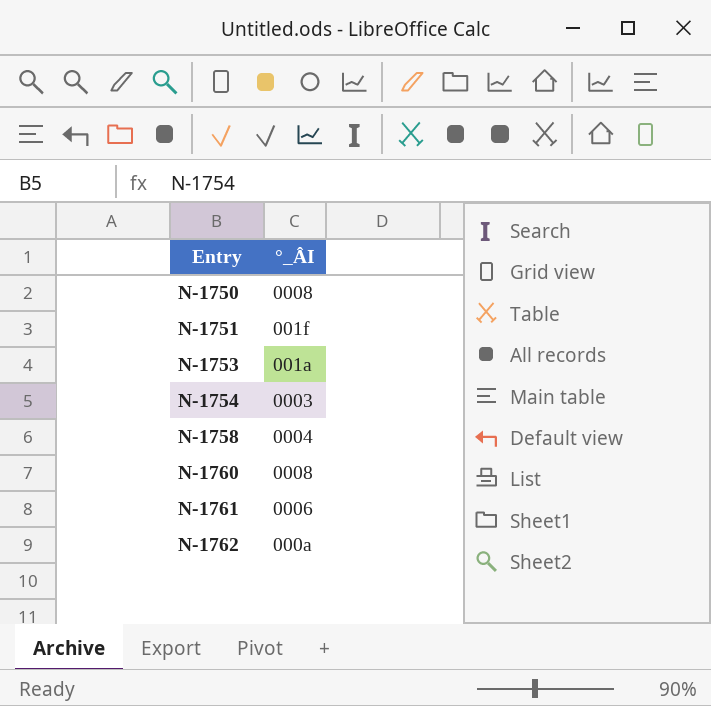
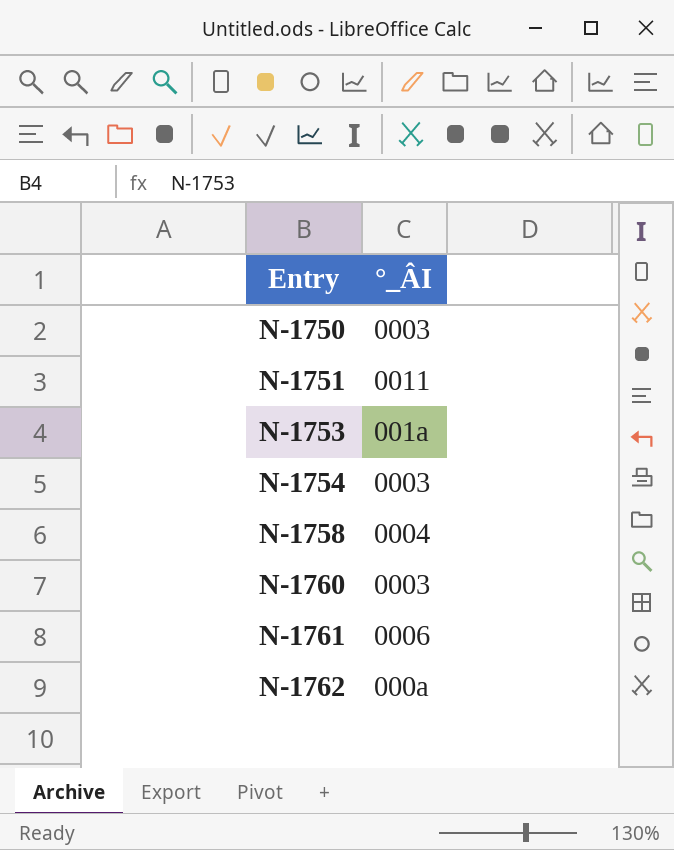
N-1750 | °_ÂI: 0008 -> 0003
N-1751 | °_ÂI: 001f -> 0011
N-1760 | °_ÂI: 0008 -> 0003

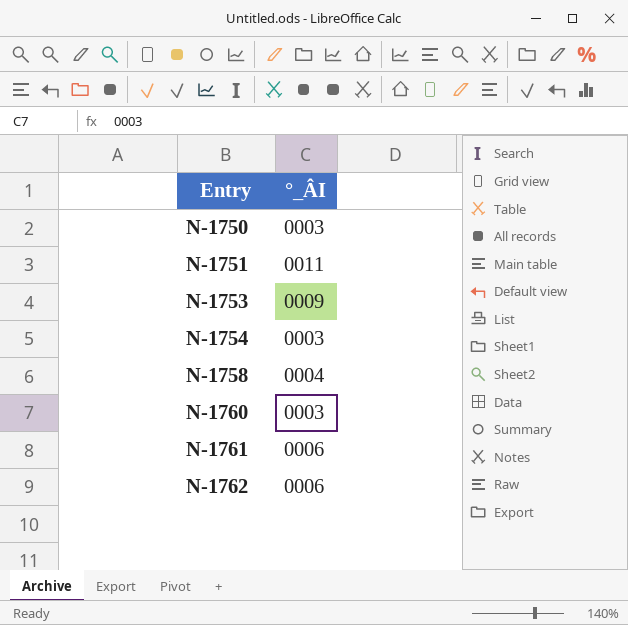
N-1753 | °_ÂI: 001a -> 0009
N-1762 | °_ÂI: 000a -> 0006

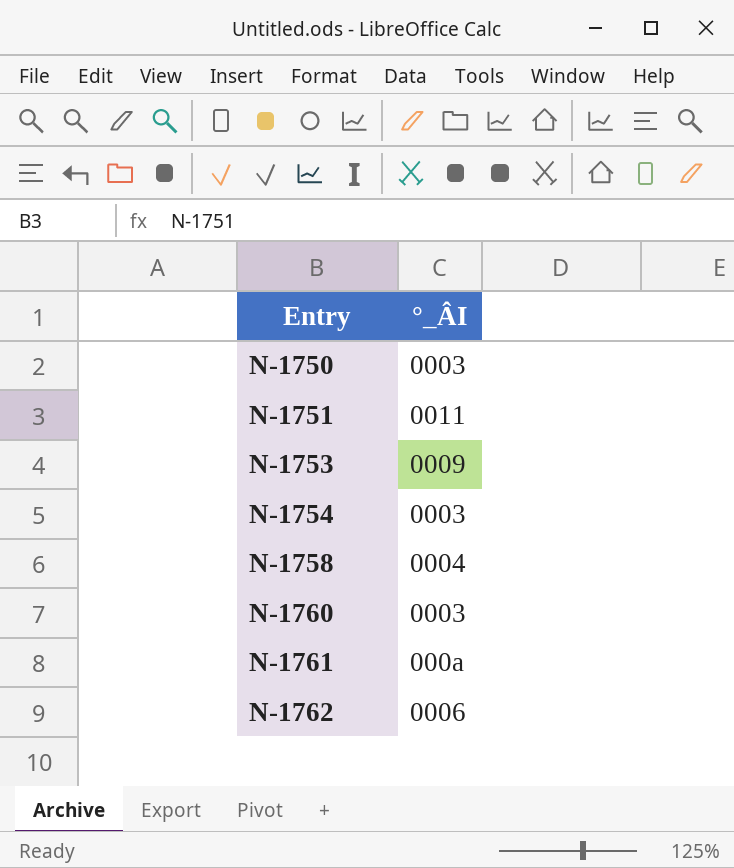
N-1761 | °_ÂI: 0006 -> 000a

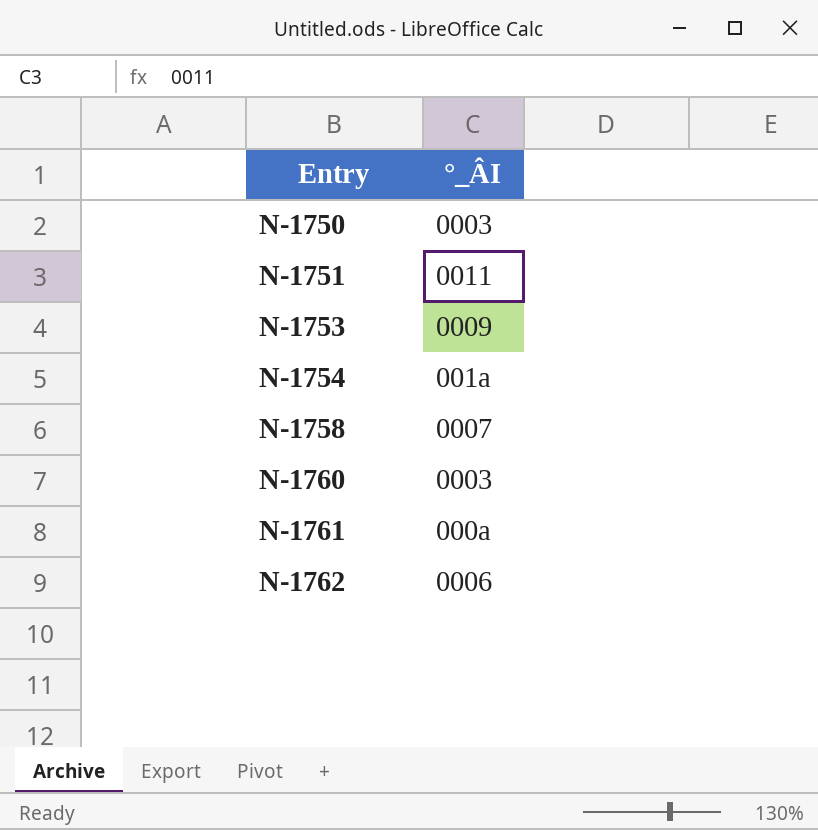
N-1754 | °_ÂI: 0003 -> 001a
N-1758 | °_ÂI: 0004 -> 0007

